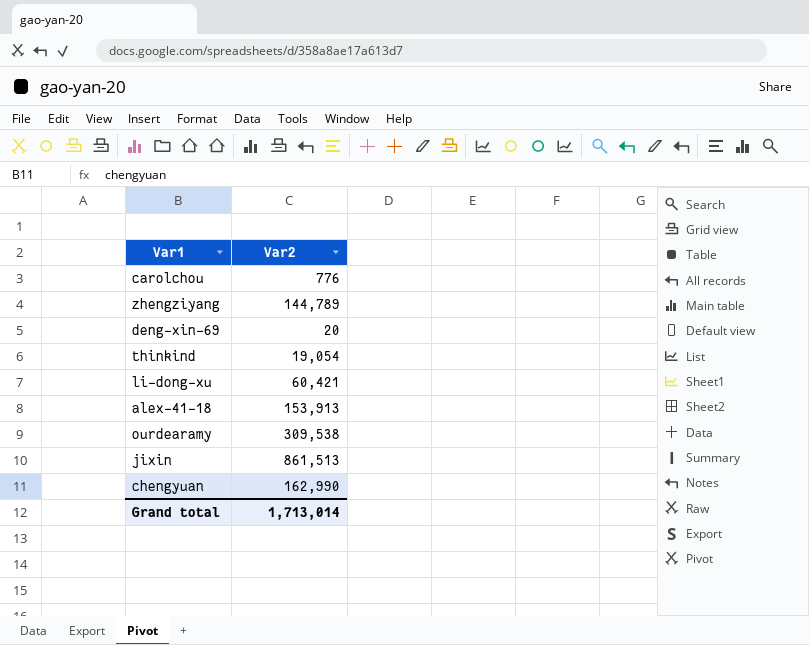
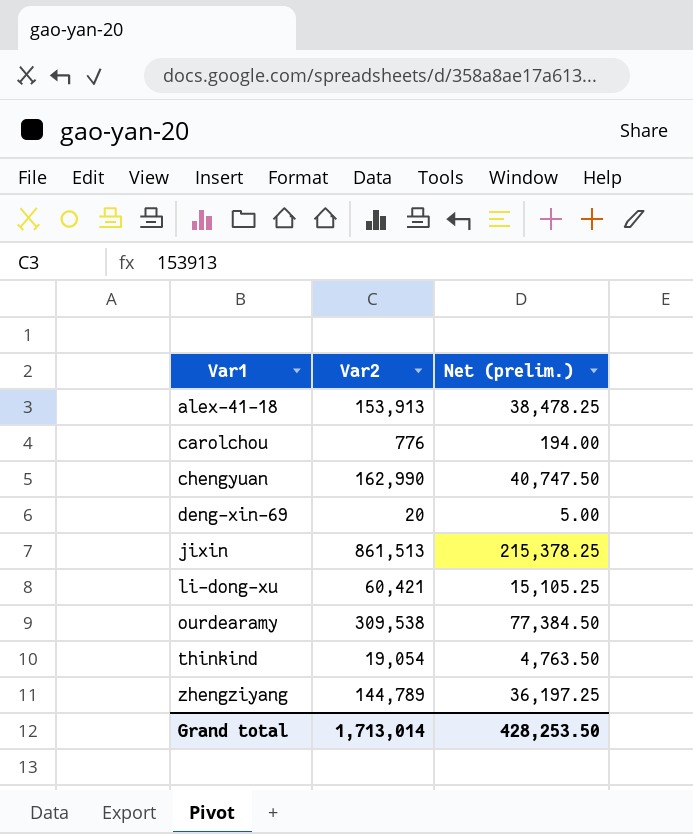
row order: none -> Var1 ascending
column Net (prelim.) | formula: none -> [Var2] * 0.25

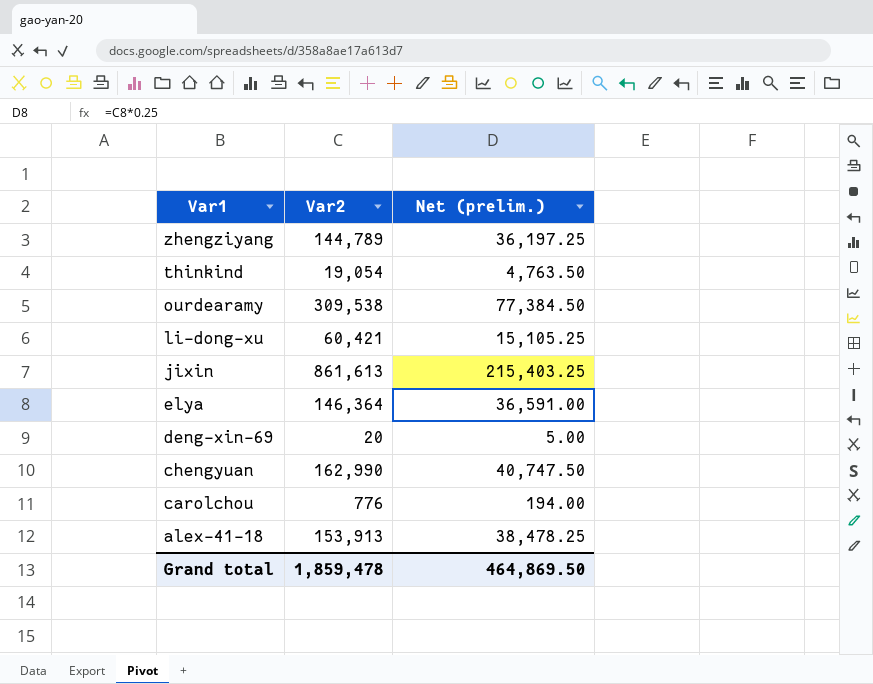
row order: Var1 ascending -> Var1 descending
jixin | Var2: 861,513 -> 861,613
jixin | Net (prelim.): 215,378.25 -> 215,403.25
row elya: none -> 146,364 | 36,591.00
Grand total | Var2: 1,713,014 -> 1,859,478
Grand total | Net (prelim.): 428,253.50 -> 464,869.50

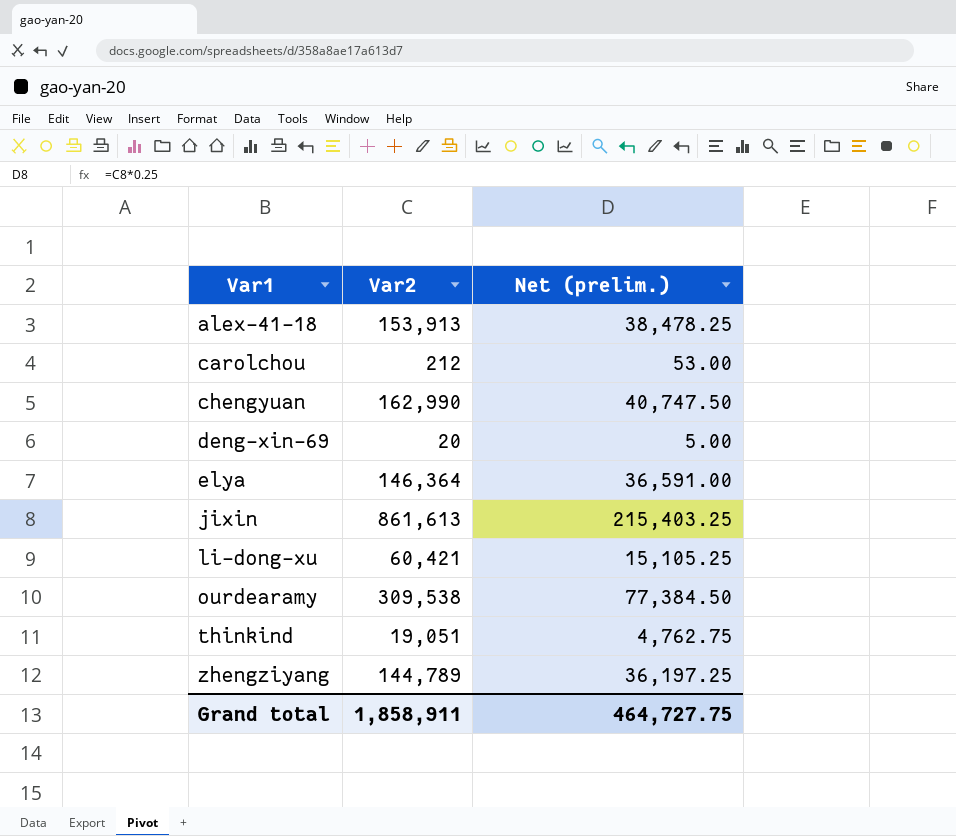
row order: Var1 descending -> Var1 ascending
carolchou | Var2: 776 -> 212
carolchou | Net (prelim.): 194.00 -> 53.00
thinkind | Var2: 19,054 -> 19,051
thinkind | Net (prelim.): 4,763.50 -> 4,762.75
Grand total | Var2: 1,859,478 -> 1,858,911
Grand total | Net (prelim.): 464,869.50 -> 464,727.75

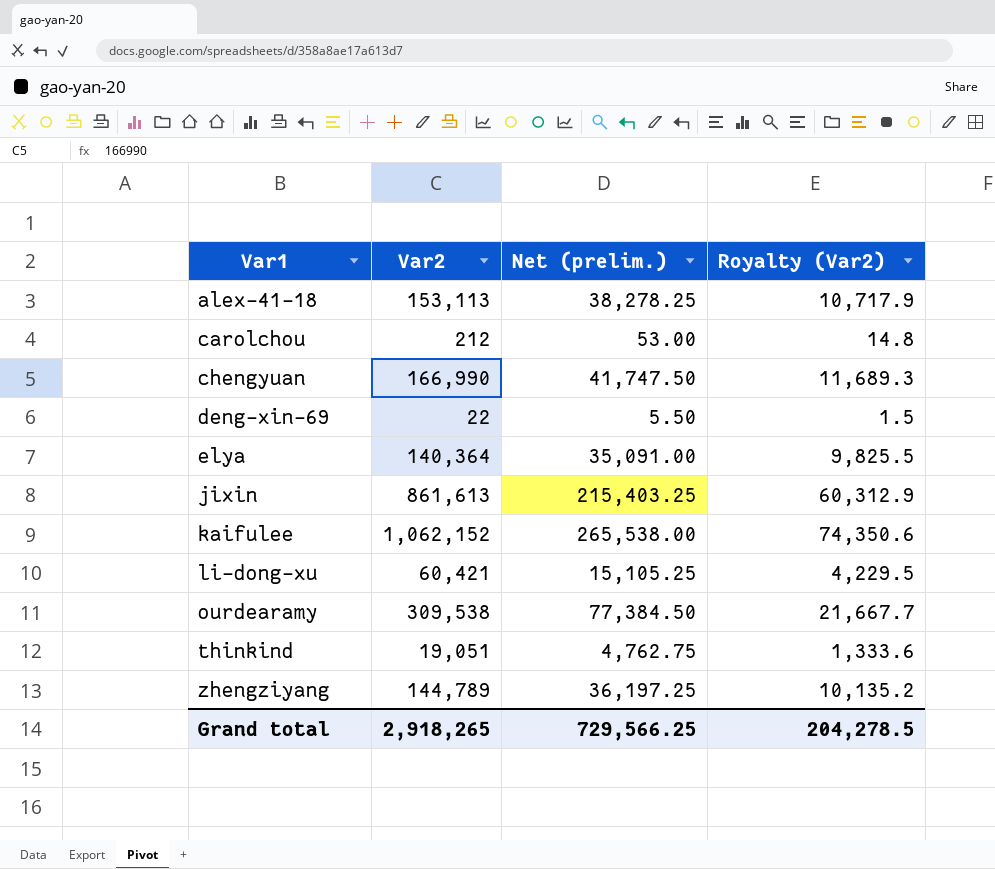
column Royalty (Var2) | formula: none -> [Var2] * 0.07
alex-41-18 | Var2: 153,913 -> 153,113
alex-41-18 | Net (prelim.): 38,478.25 -> 38,278.25
chengyuan | Var2: 162,990 -> 166,990
chengyuan | Net (prelim.): 40,747.50 -> 41,747.50
deng-xin-69 | Var2: 20 -> 22
deng-xin-69 | Net (prelim.): 5.00 -> 5.50
elya | Var2: 146,364 -> 140,364
elya | Net (prelim.): 36,591.00 -> 35,091.00
row kaifulee: none -> 1,062,152 | 265,538.00 | 74,350.6
Grand total | Var2: 1,858,911 -> 2,918,265
Grand total | Net (prelim.): 464,727.75 -> 729,566.25

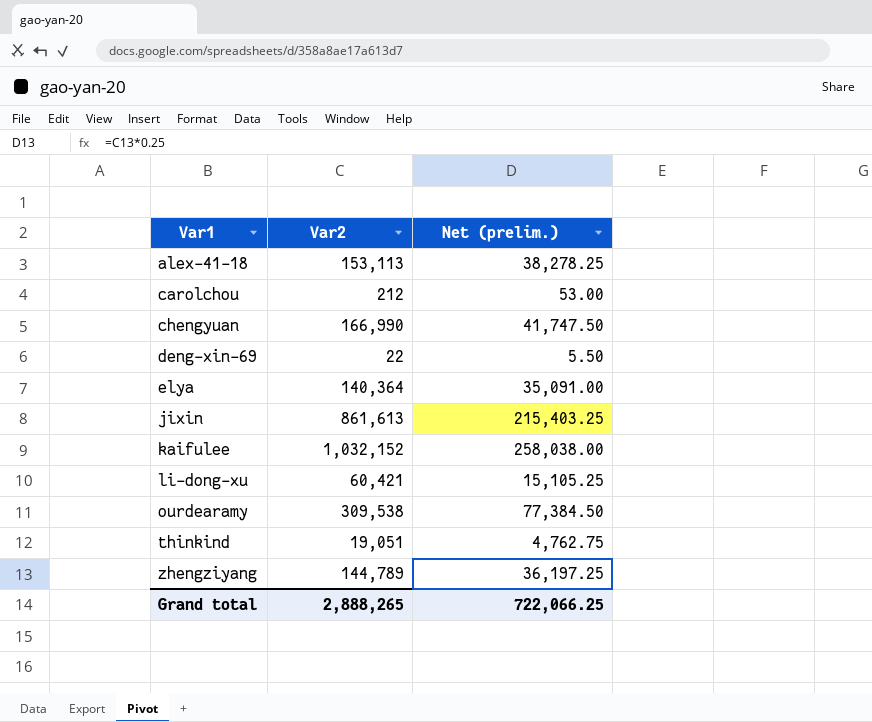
column Royalty (Var2) | formula: [Var2] * 0.07 -> none
kaifulee | Var2: 1,062,152 -> 1,032,152
kaifulee | Net (prelim.): 265,538.00 -> 258,038.00
Grand total | Var2: 2,918,265 -> 2,888,265
Grand total | Net (prelim.): 729,566.25 -> 722,066.25

